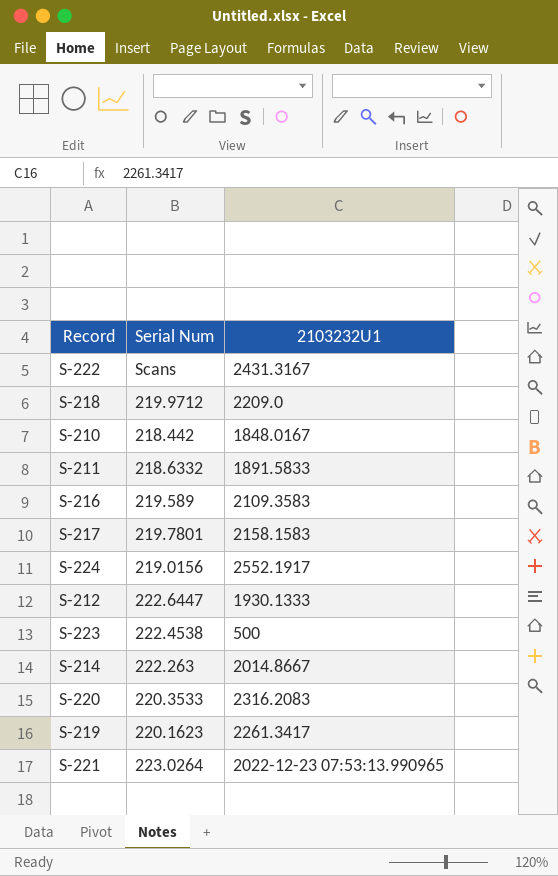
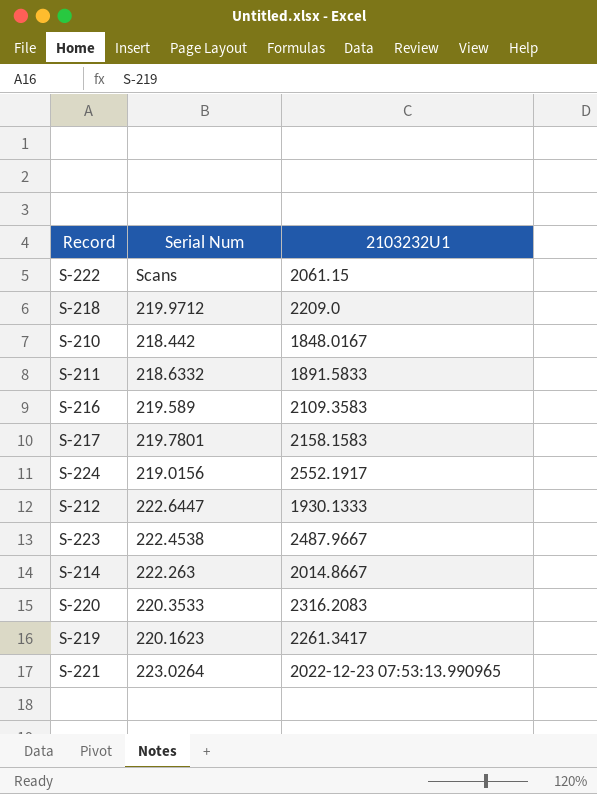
S-222 | 2103232U1: 2431.3167 -> 2061.15
S-223 | 2103232U1: 500 -> 2487.9667

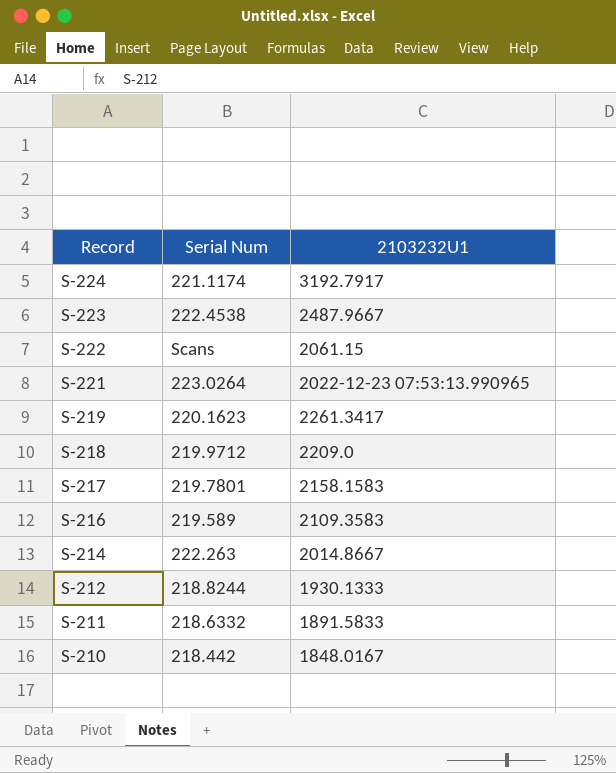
row order: none -> Record descending
row S-220: 220.3533 | 2316.2083 -> none
S-224 | Serial Num: 219.0156 -> 221.1174
S-224 | 2103232U1: 2552.1917 -> 3192.7917
S-212 | Serial Num: 222.6447 -> 218.8244

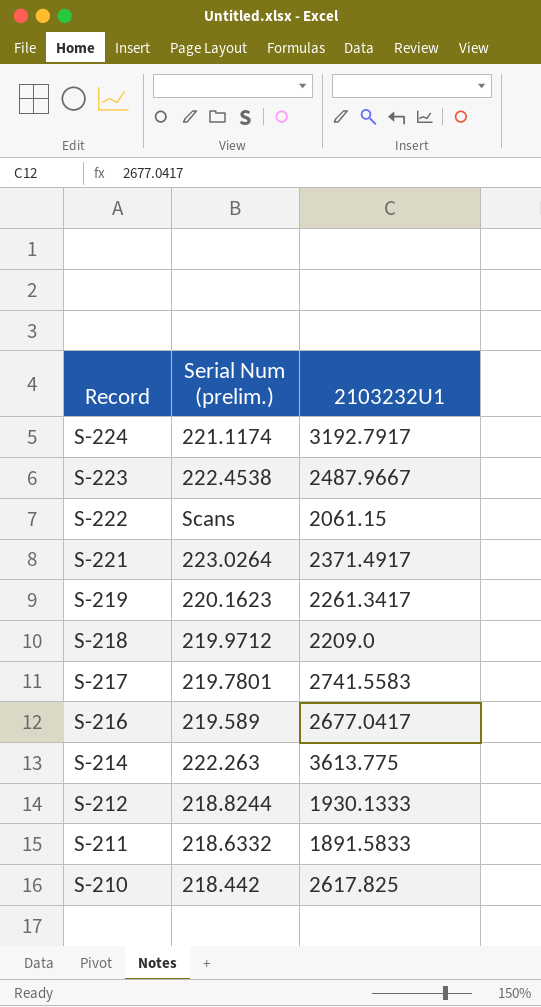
column name: Serial Num -> Serial Num (prelim.)
S-221 | 2103232U1: 2022-12-23 07:53:13.990965 -> 2371.4917
S-217 | 2103232U1: 2158.1583 -> 2741.5583
S-216 | 2103232U1: 2109.3583 -> 2677.0417
S-214 | 2103232U1: 2014.8667 -> 3613.775
S-210 | 2103232U1: 1848.0167 -> 2617.825

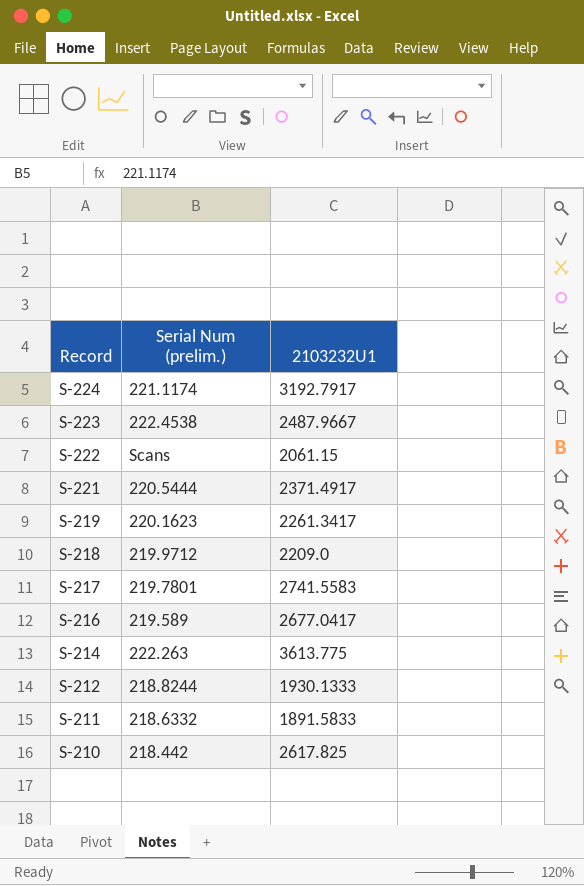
S-221 | Serial Num (prelim.): 223.0264 -> 220.5444

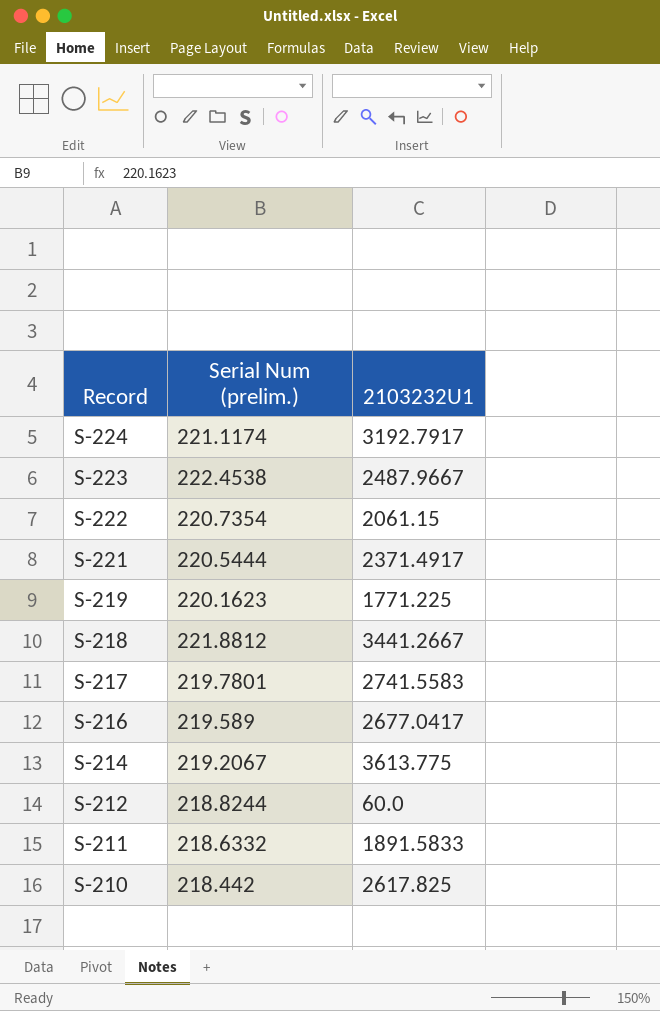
S-222 | Serial Num (prelim.): Scans -> 220.7354
S-219 | 2103232U1: 2261.3417 -> 1771.225
S-218 | Serial Num (prelim.): 219.9712 -> 221.8812
S-218 | 2103232U1: 2209.0 -> 3441.2667
S-214 | Serial Num (prelim.): 222.263 -> 219.2067
S-212 | 2103232U1: 1930.1333 -> 60.0

